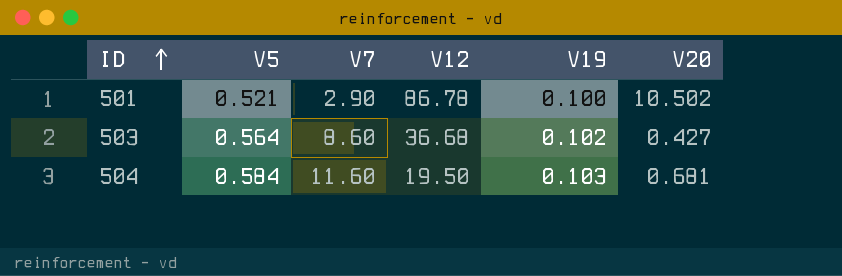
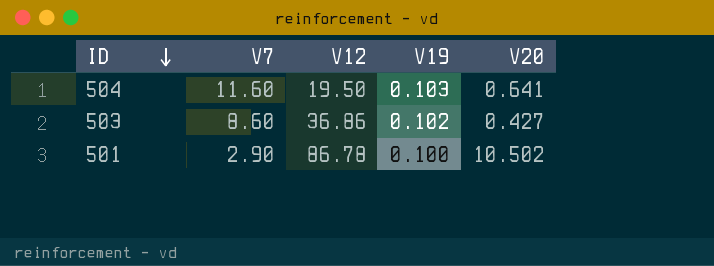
row order: ID ascending -> ID descending
column V5 | position: 2 -> none
504 | V20: 0.681 -> 0.641
503 | V12: 36.68 -> 36.86

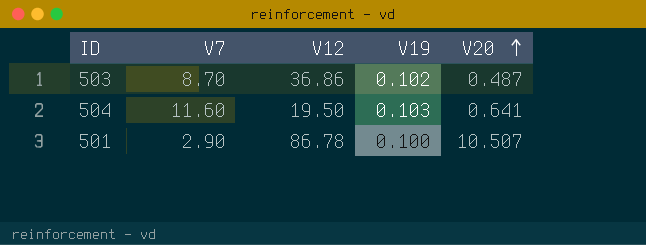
row order: ID descending -> V20 ascending
503 | V7: 8.60 -> 8.70
503 | V20: 0.427 -> 0.487
501 | V20: 10.502 -> 10.507

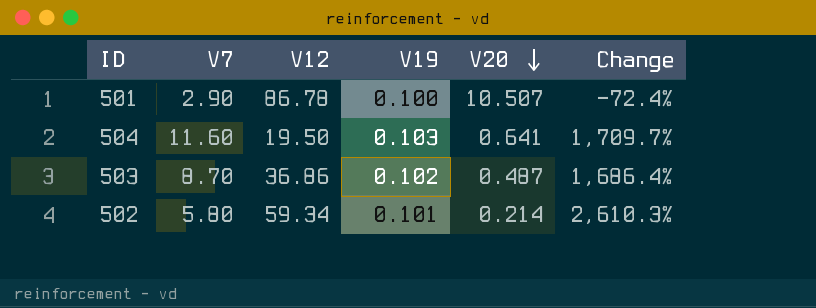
row order: V20 ascending -> V20 descending
column Change | formula: none -> ([V7] - [V20]) / [V20]
row 502: none -> 5.80 | 59.34 | 0.101 | 0.214 | 2,610.3%

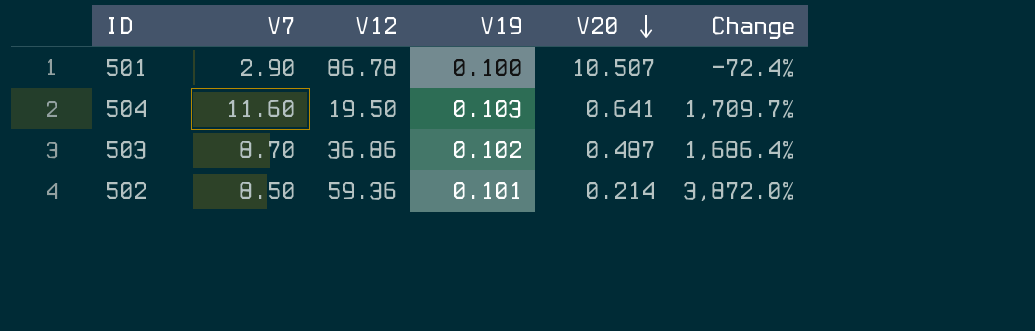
502 | V7: 5.80 -> 8.50
502 | V12: 59.34 -> 59.36
502 | Change: 2,610.3% -> 3,872.0%

